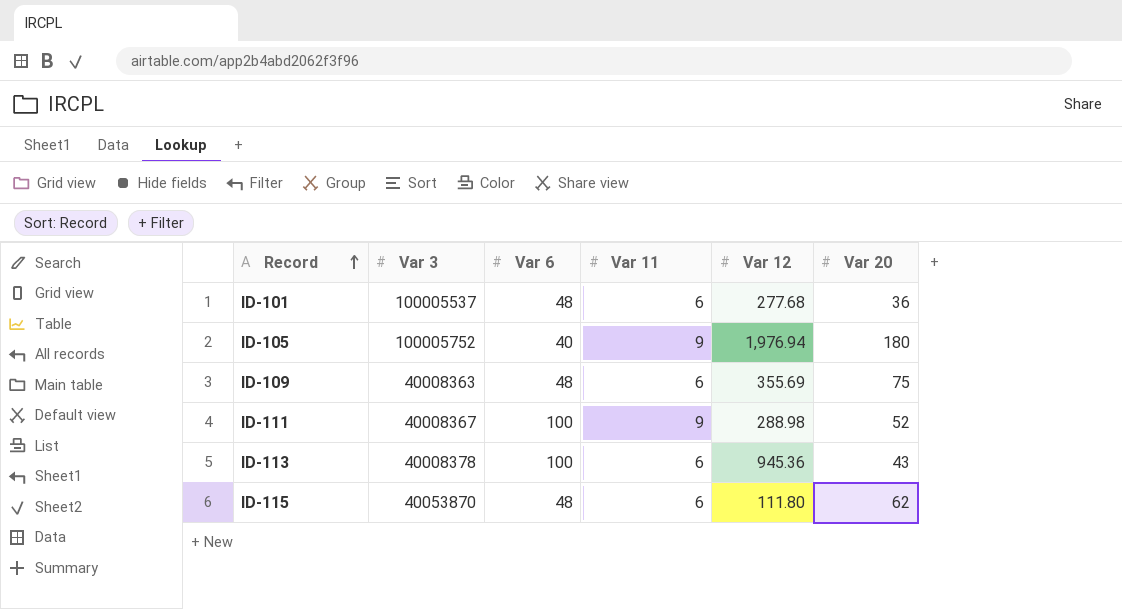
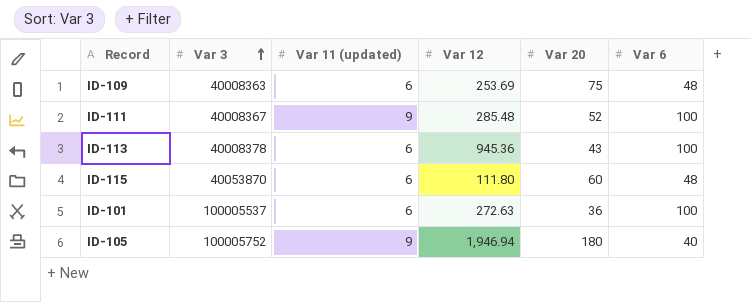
row order: Record ascending -> Var 3 ascending
column name: Var 11 -> Var 11 (updated)
column Var 6 | position: 3 -> 6
ID-109 | Var 12: 355.69 -> 253.69
ID-111 | Var 12: 288.98 -> 285.48
ID-115 | Var 20: 62 -> 60
ID-101 | Var 12: 277.68 -> 272.63
ID-101 | Var 6: 48 -> 100
ID-105 | Var 12: 1,976.94 -> 1,946.94

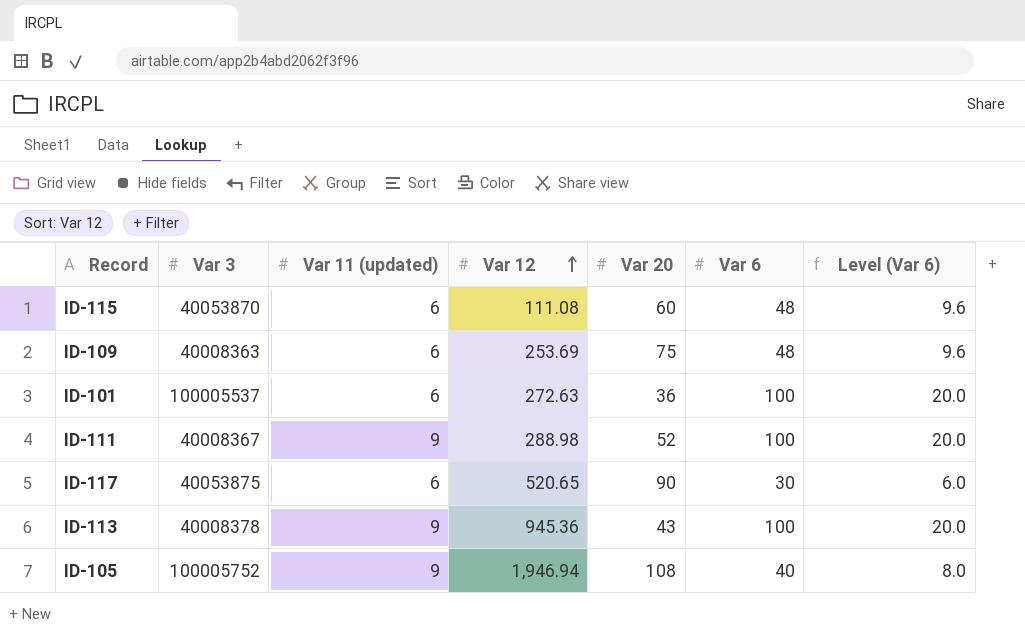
row order: Var 3 ascending -> Var 12 ascending
column Level (Var 6) | formula: none -> [Var 6] * 0.2
ID-115 | Var 12: 111.80 -> 111.08
ID-111 | Var 12: 285.48 -> 288.98
row ID-117: none -> 40053875 | 6 | 520.65 | 90 | 30 | 6.0
ID-113 | Var 11 (updated): 6 -> 9
ID-105 | Var 20: 180 -> 108

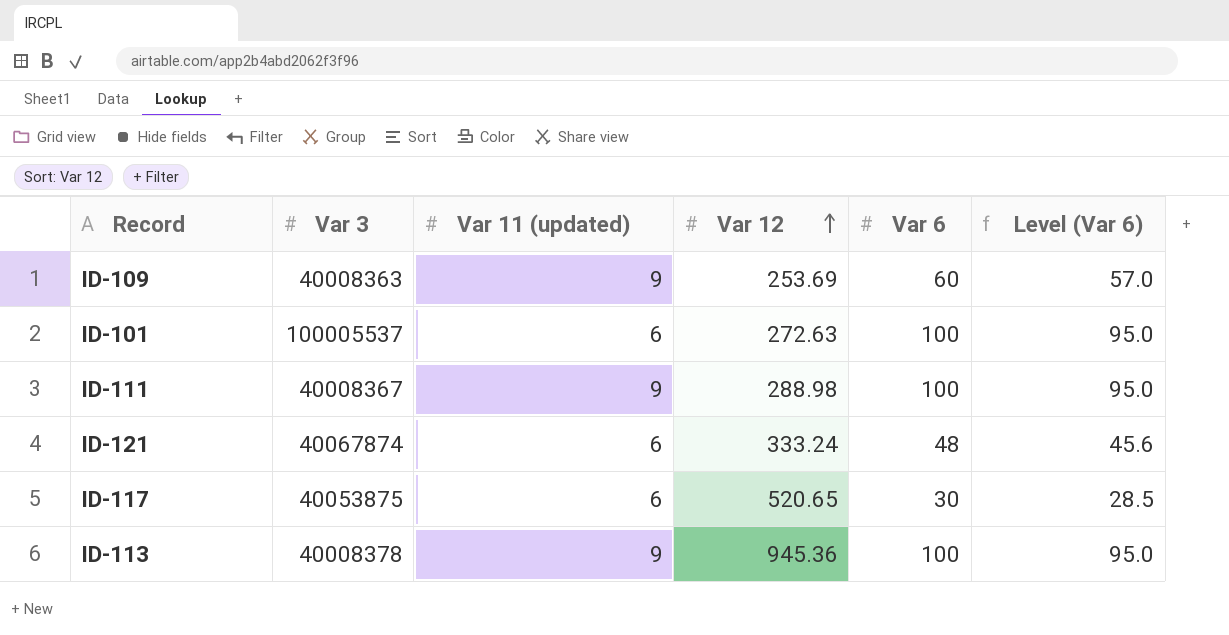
column Var 20 | position: 5 -> none
column Level (Var 6) | formula: [Var 6] * 0.2 -> [Var 6] * 0.95
row ID-115: 40053870 | 6 | 111.08 | 60 | 48 | 9.6 -> none
row ID-105: 100005752 | 9 | 1,946.94 | 108 | 40 | 8.0 -> none
ID-109 | Var 11 (updated): 6 -> 9
ID-109 | Var 6: 48 -> 60
row ID-121: none -> 40067874 | 6 | 333.24 | 48 | 45.6

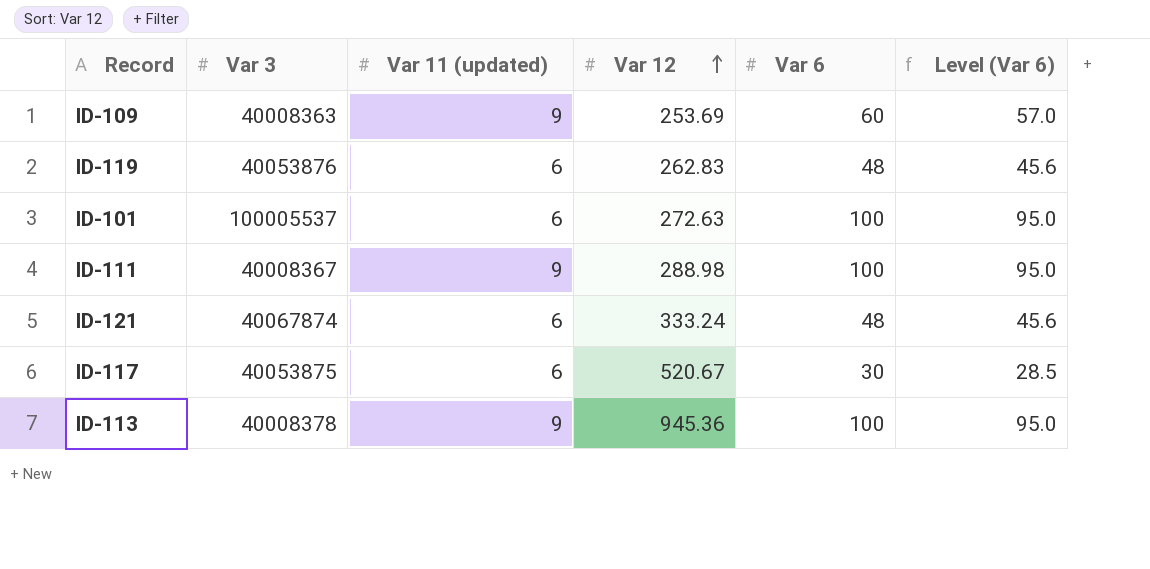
row ID-119: none -> 40053876 | 6 | 262.83 | 48 | 45.6
ID-117 | Var 12: 520.65 -> 520.67

